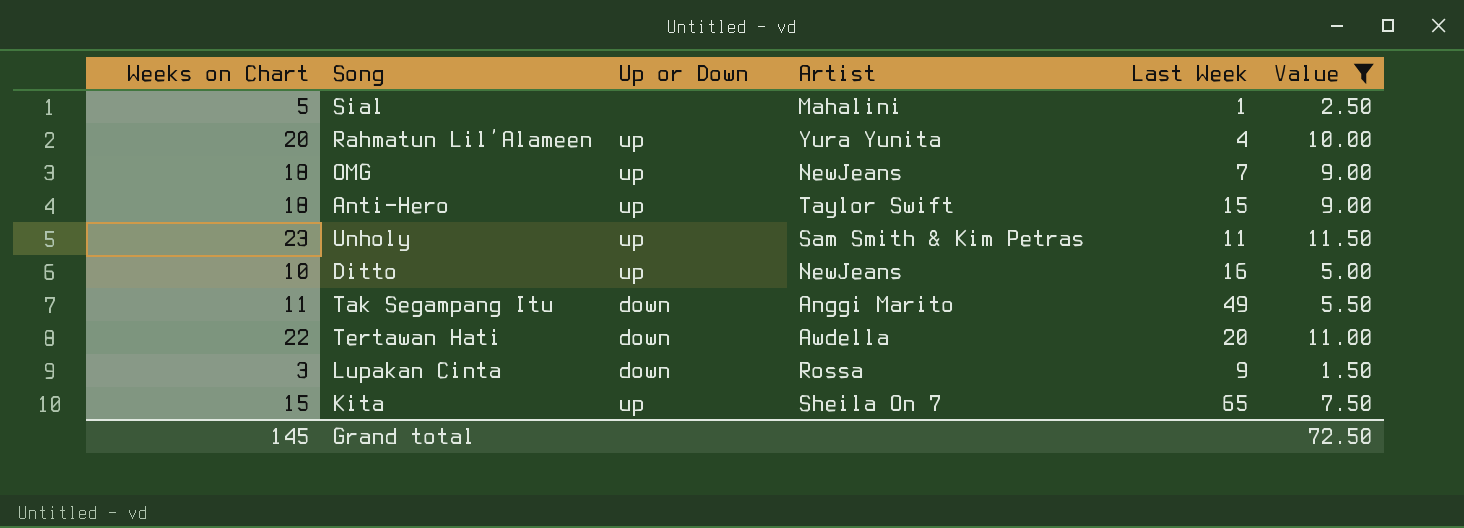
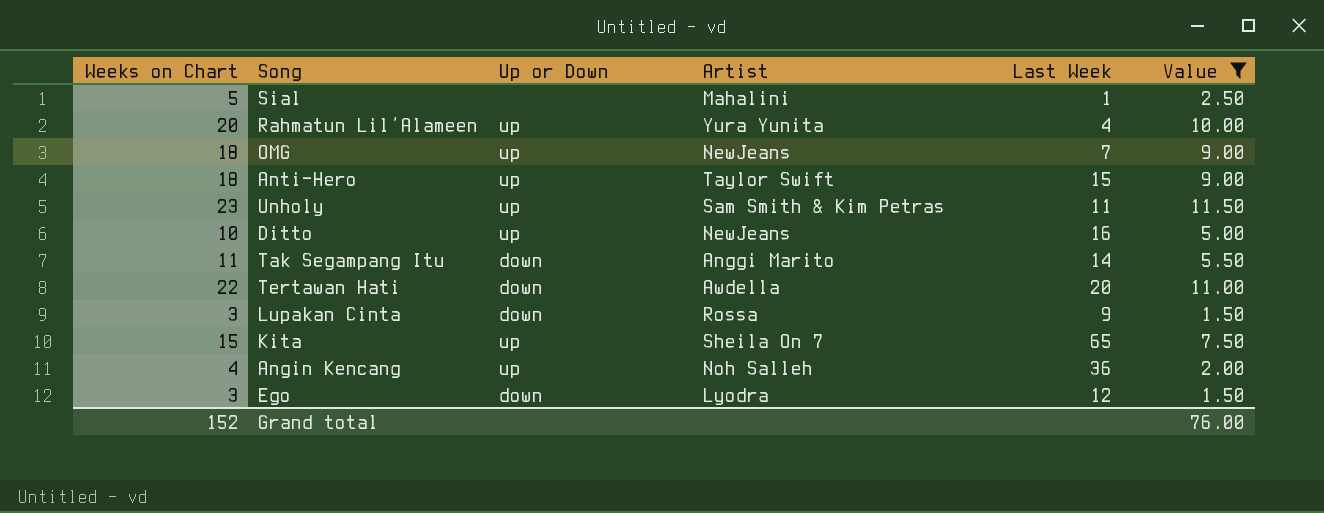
Tak Segampang Itu | Last Week: 49 -> 14
row Angin Kencang: none -> 4 | up | Noh Salleh | 36 | 2.00
row Ego: none -> 3 | down | Lyodra | 12 | 1.50
Grand total | Weeks on Chart: 145 -> 152
Grand total | Value: 72.50 -> 76.00

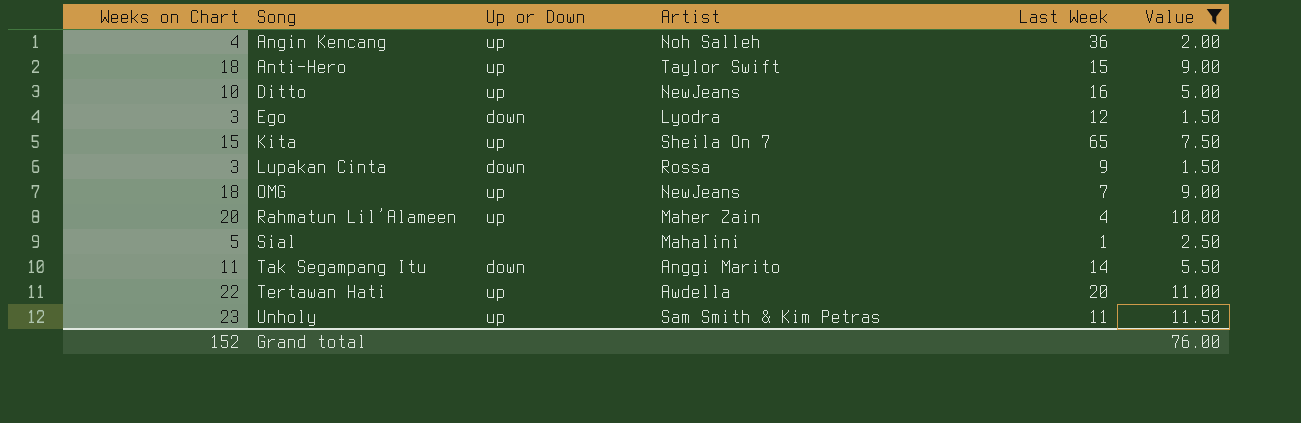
row order: none -> Song ascending
Rahmatun Lil’Alameen | Artist: Yura Yunita -> Maher Zain
Tertawan Hati | Up or Down: down -> up

